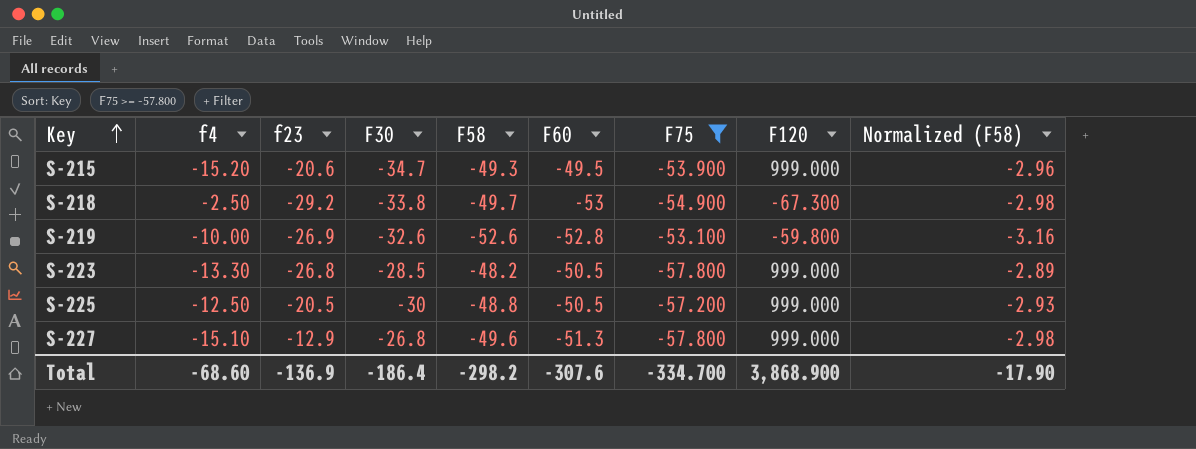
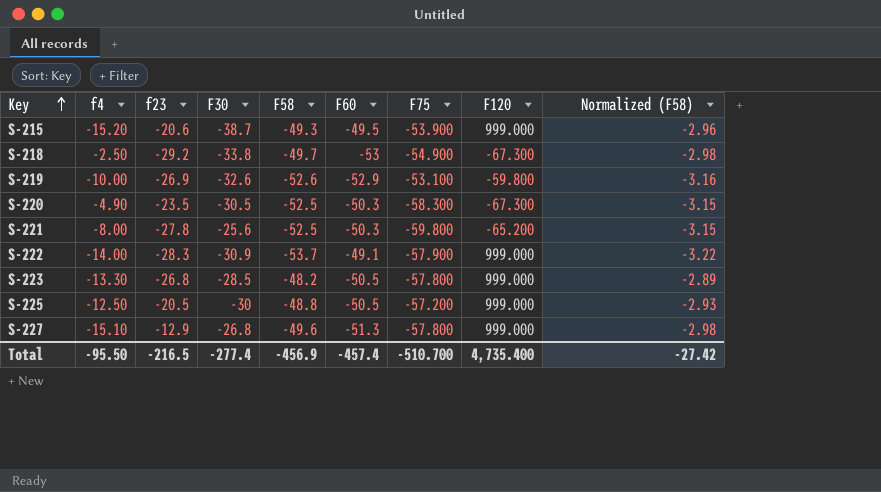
filter: F75 >= -57.800 -> none
S-215 | F30: -34.7 -> -38.7
S-219 | F60: -52.8 -> -52.9
Total | f4: -68.60 -> -95.50
Total | f23: -136.9 -> -216.5
Total | F30: -186.4 -> -277.4
Total | F58: -298.2 -> -456.9
Total | F60: -307.6 -> -457.4
Total | F75: -334.700 -> -510.700
Total | F120: 3,868.900 -> 4,735.400
Total | Normalized (F58): -17.90 -> -27.42

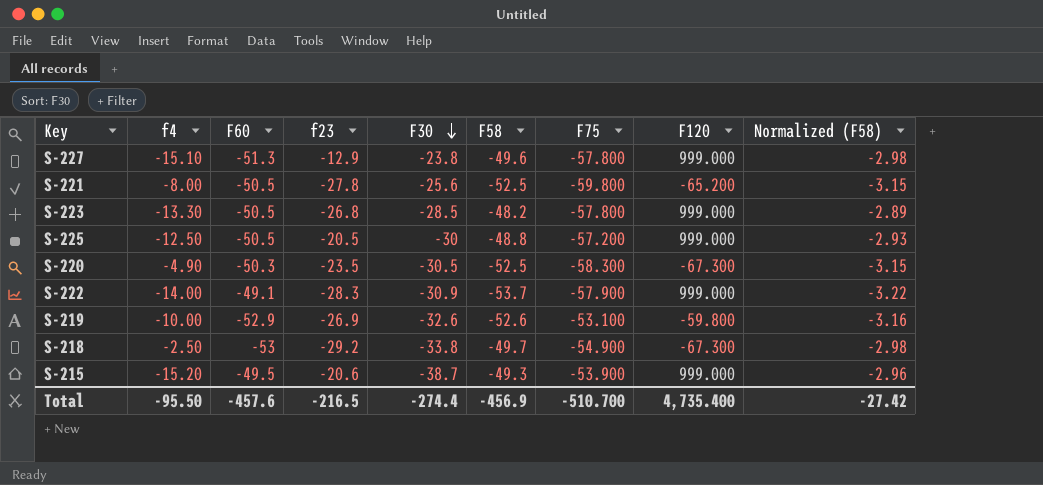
row order: Key ascending -> F30 descending
column F60 | position: 6 -> 3
S-227 | F30: -26.8 -> -23.8
S-221 | F60: -50.3 -> -50.5
Total | F60: -457.4 -> -457.6
Total | F30: -277.4 -> -274.4

